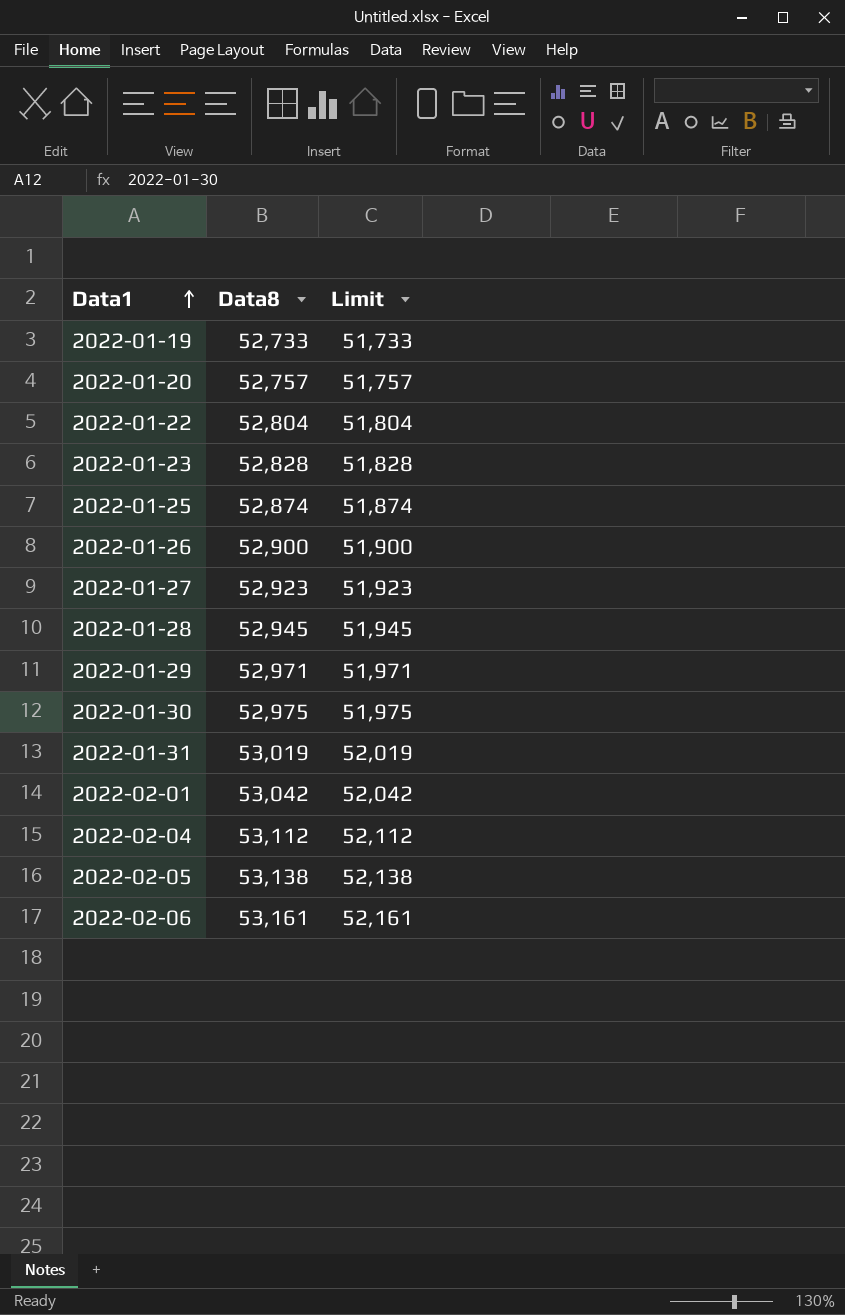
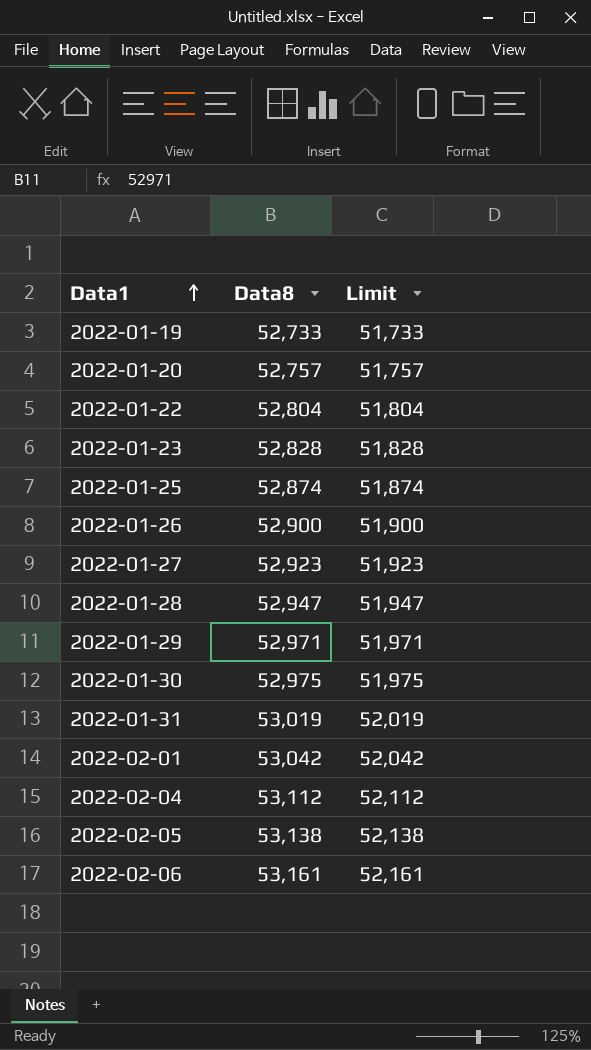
2022-01-28 | Data8: 52,945 -> 52,947
2022-01-28 | Limit: 51,945 -> 51,947

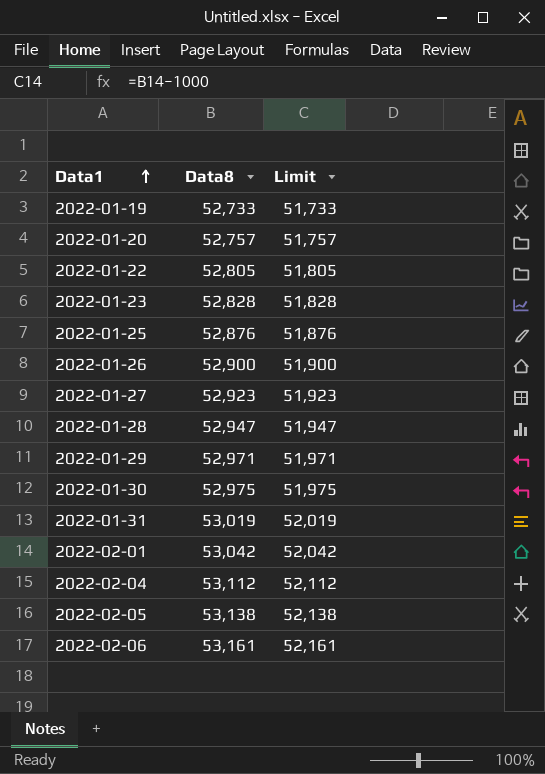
2022-01-22 | Data8: 52,804 -> 52,805
2022-01-22 | Limit: 51,804 -> 51,805
2022-01-25 | Data8: 52,874 -> 52,876
2022-01-25 | Limit: 51,874 -> 51,876

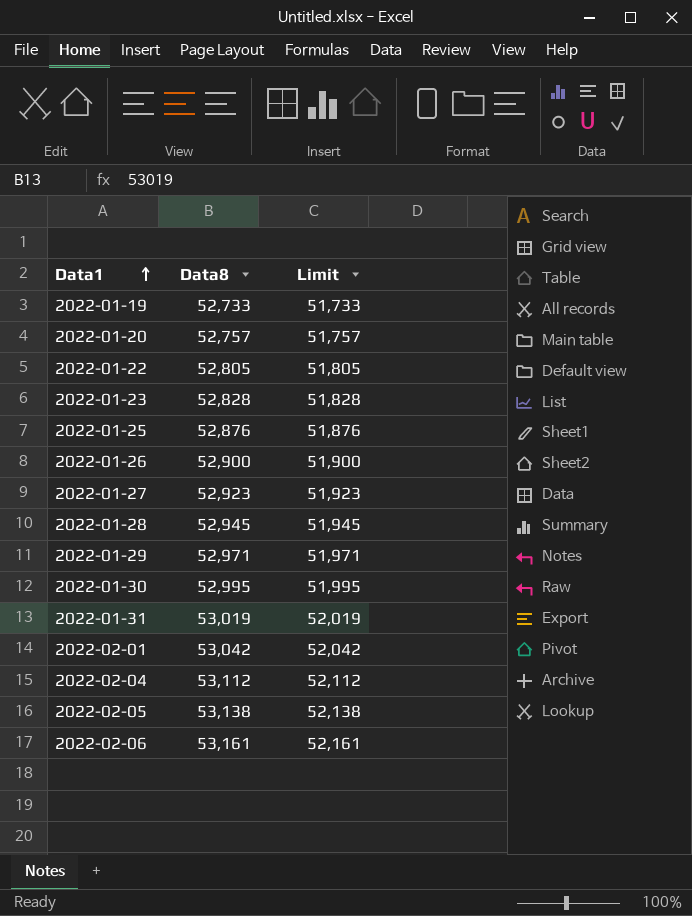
2022-01-28 | Data8: 52,947 -> 52,945
2022-01-28 | Limit: 51,947 -> 51,945
2022-01-30 | Data8: 52,975 -> 52,995
2022-01-30 | Limit: 51,975 -> 51,995

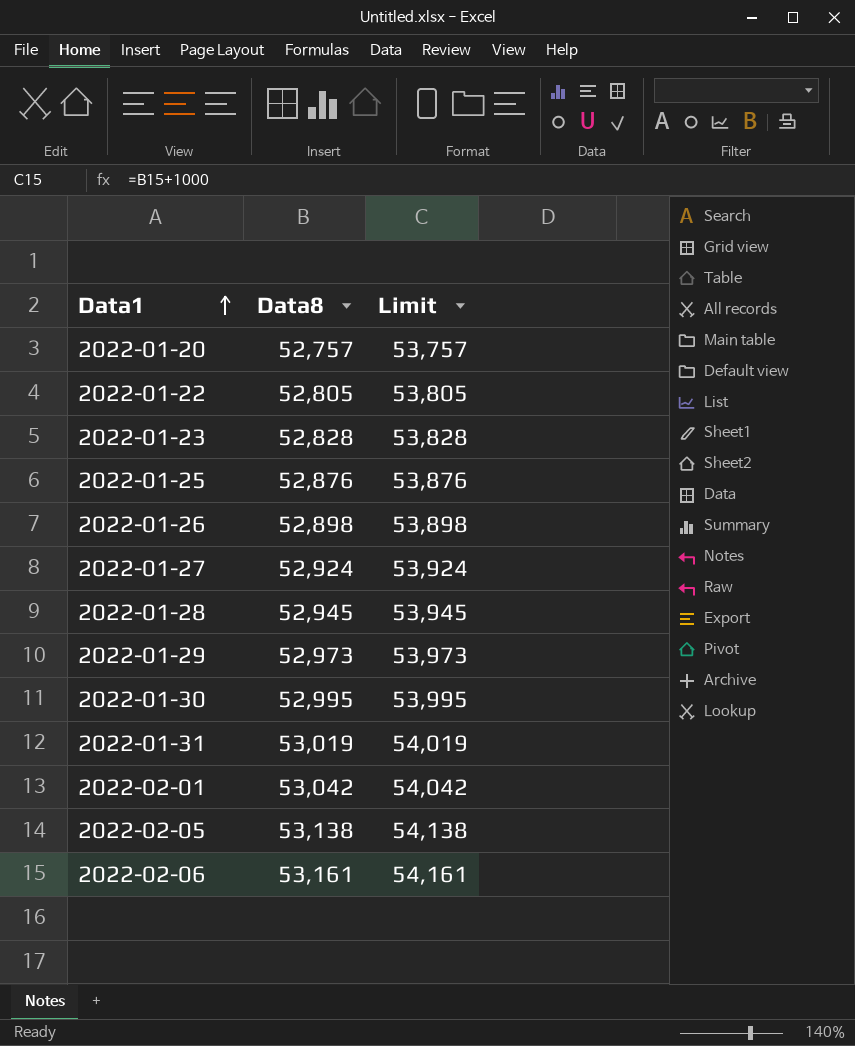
column Limit | formula: [Data8] - 1000 -> [Data8] + 1000
row 2022-01-19: 52,733 | 51,733 -> none
row 2022-02-04: 53,112 | 52,112 -> none
2022-01-26 | Data8: 52,900 -> 52,898
2022-01-27 | Data8: 52,923 -> 52,924
2022-01-29 | Data8: 52,971 -> 52,973

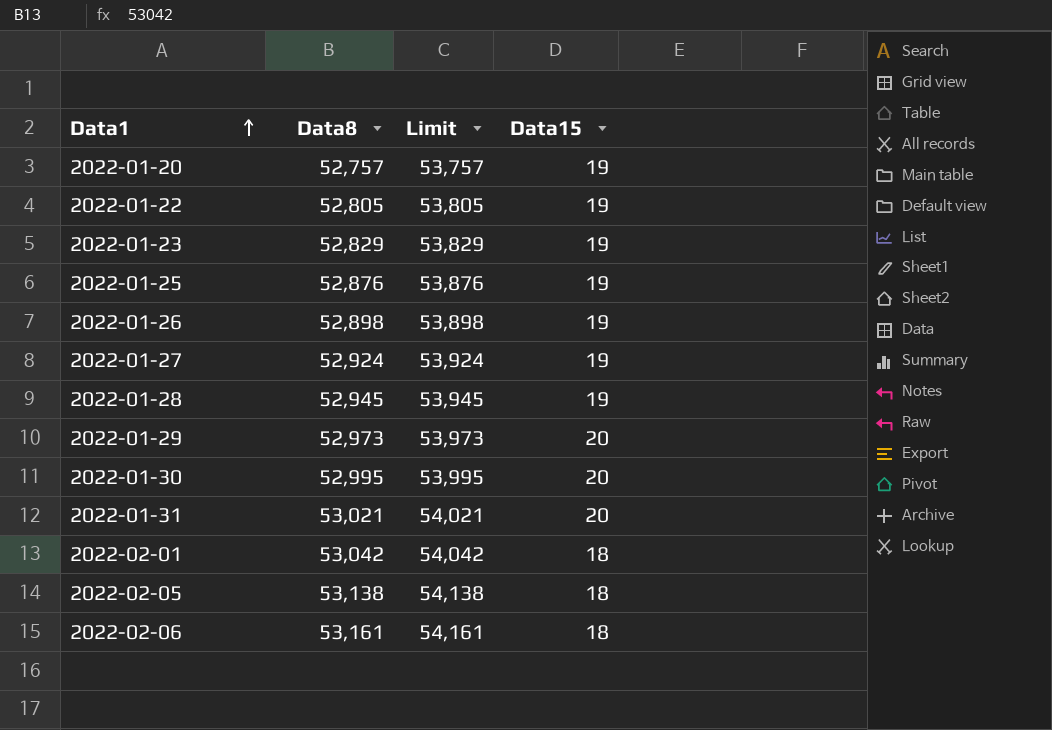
column Data15 | position: none -> 4
2022-01-23 | Data8: 52,828 -> 52,829
2022-01-23 | Limit: 53,828 -> 53,829
2022-01-31 | Data8: 53,019 -> 53,021
2022-01-31 | Limit: 54,019 -> 54,021

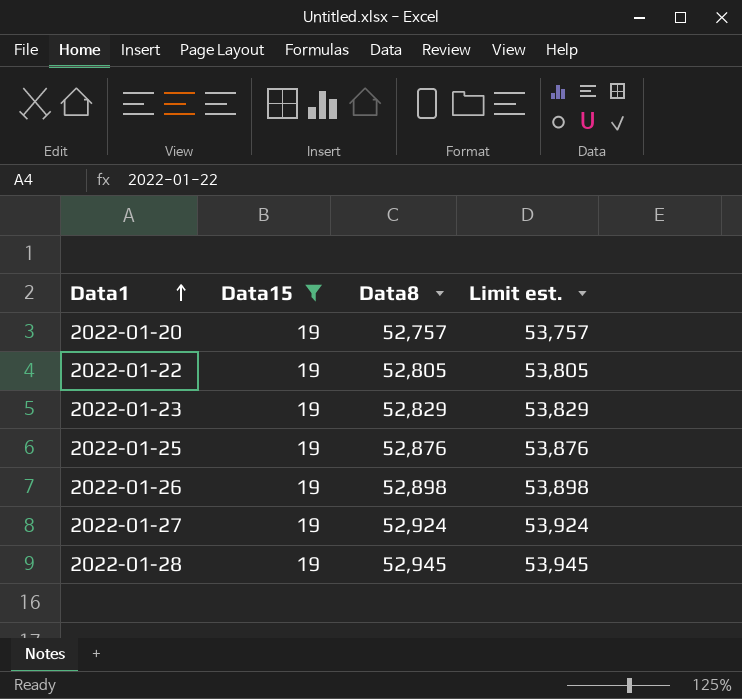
filter: none -> Data15 = 19
column Data15 | position: 4 -> 2
column name: Limit -> Limit est.

